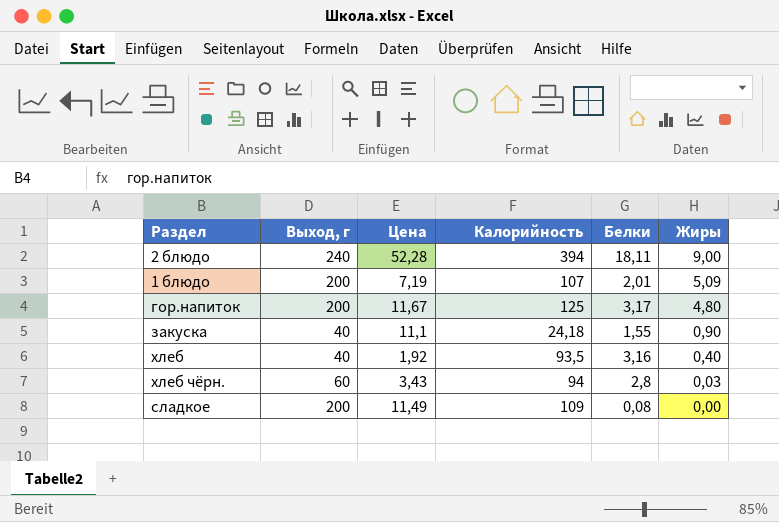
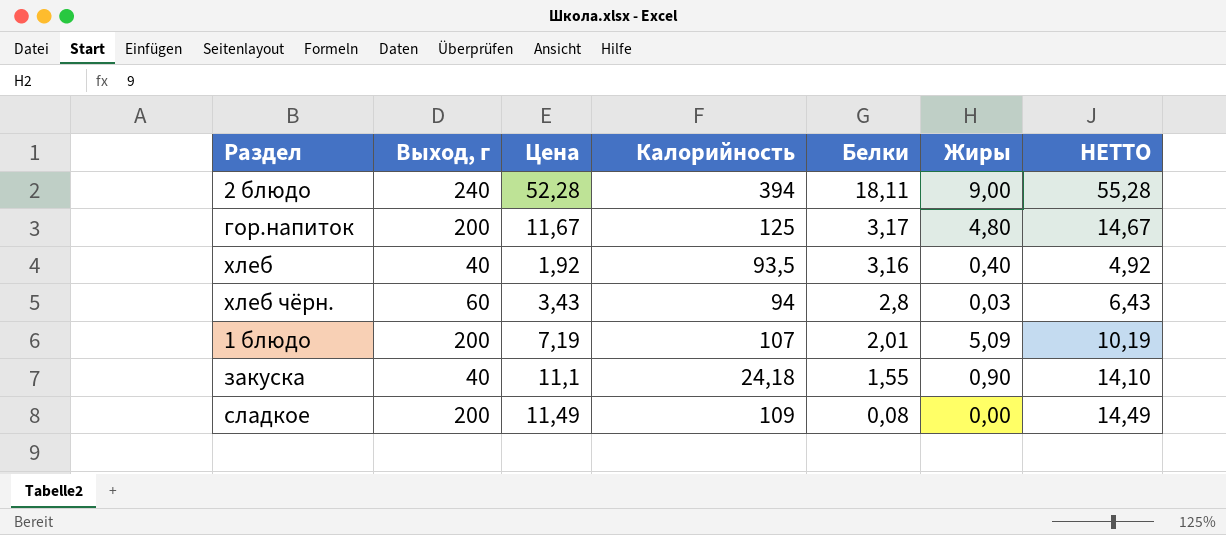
row order: Жиры descending -> Белки descending
column НЕТТО | formula: none -> [Цена] + 3

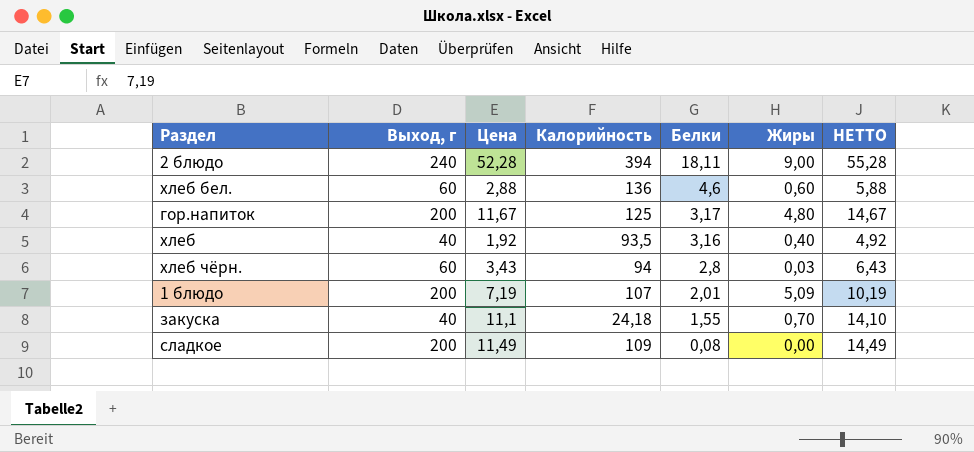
row хлеб бел.: none -> 60 | 2,88 | 136 | 4,6 | 0,60 | 5,88
закуска | Жиры: 0,90 -> 0,70

